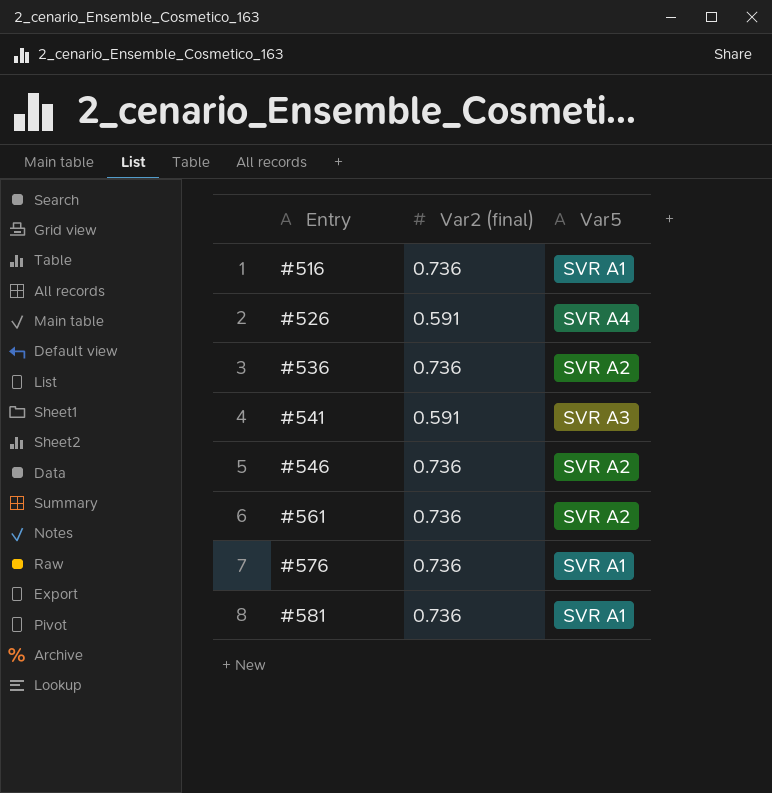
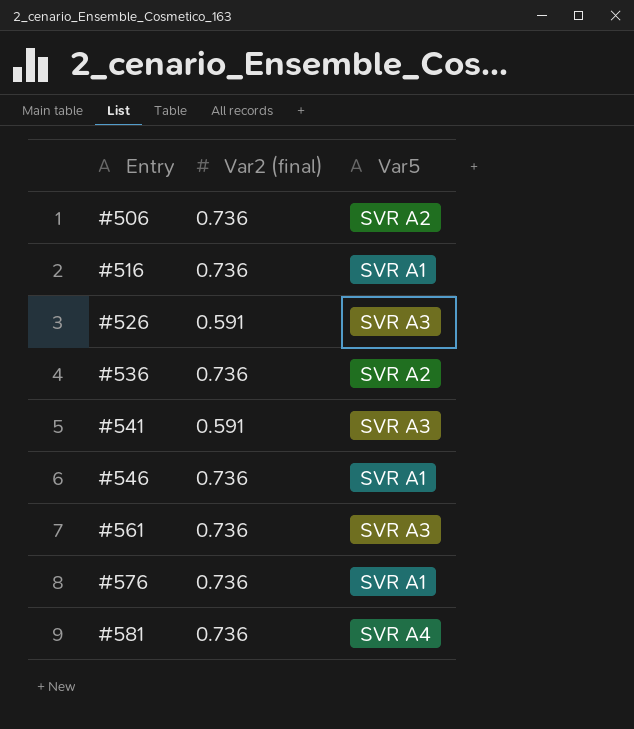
row #506: none -> 0.736 | SVR A2
#526 | Var5: SVR A4 -> SVR A3
#546 | Var5: SVR A2 -> SVR A1
#561 | Var5: SVR A2 -> SVR A3
#581 | Var5: SVR A1 -> SVR A4

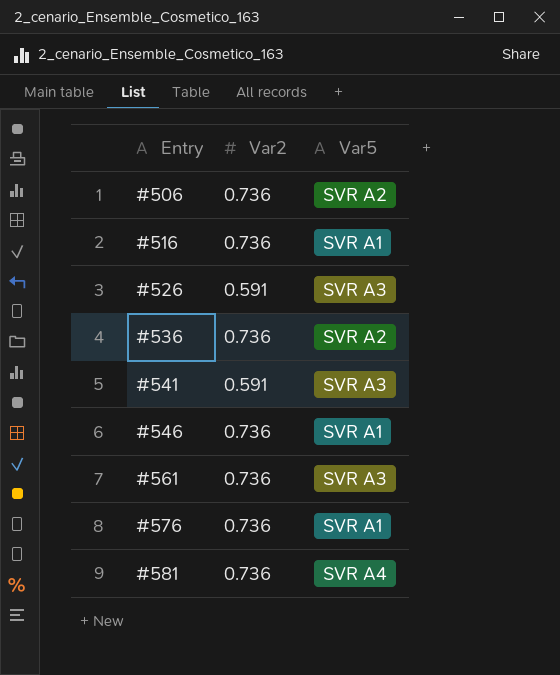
column name: Var2 (final) -> Var2

